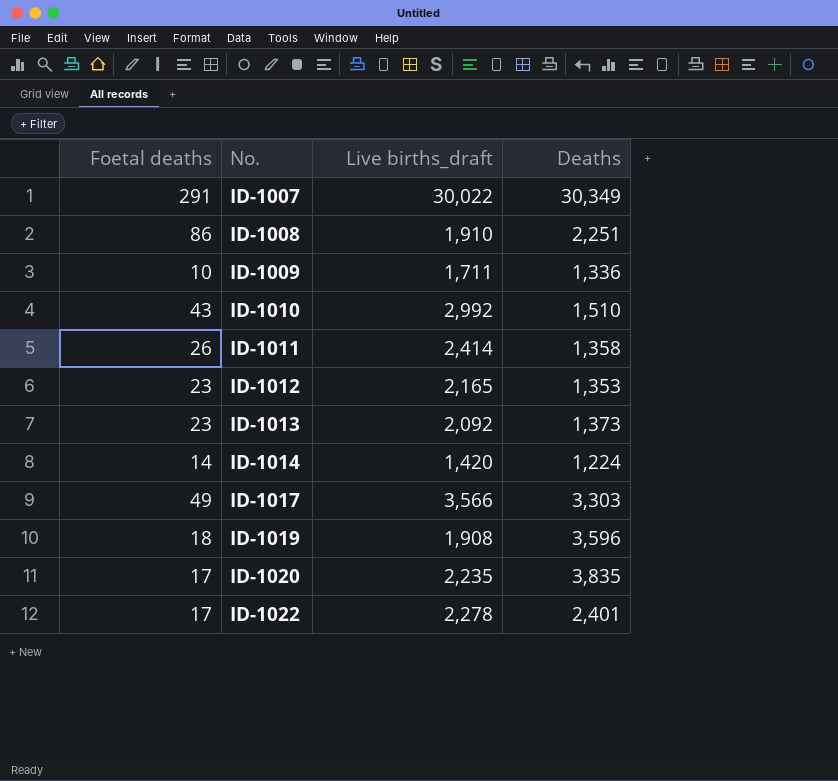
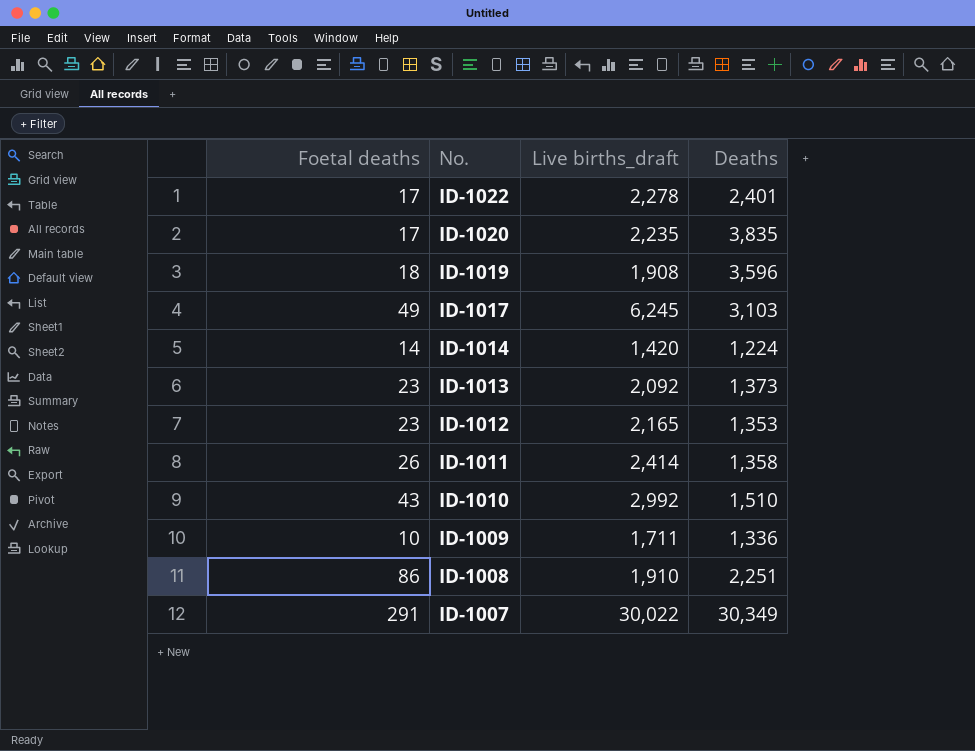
row order: No. ascending -> No. descending
ID-1017 | Live births_draft: 3,566 -> 6,245
ID-1017 | Deaths: 3,303 -> 3,103

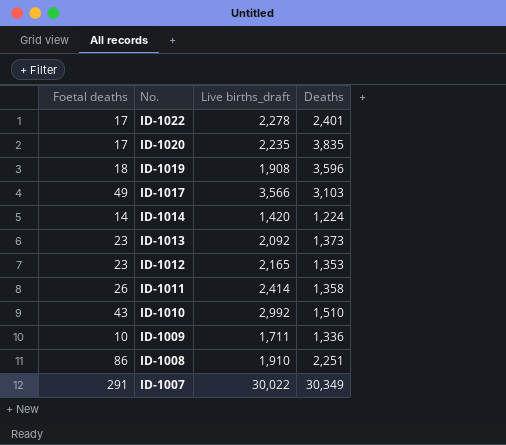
ID-1017 | Live births_draft: 6,245 -> 3,566

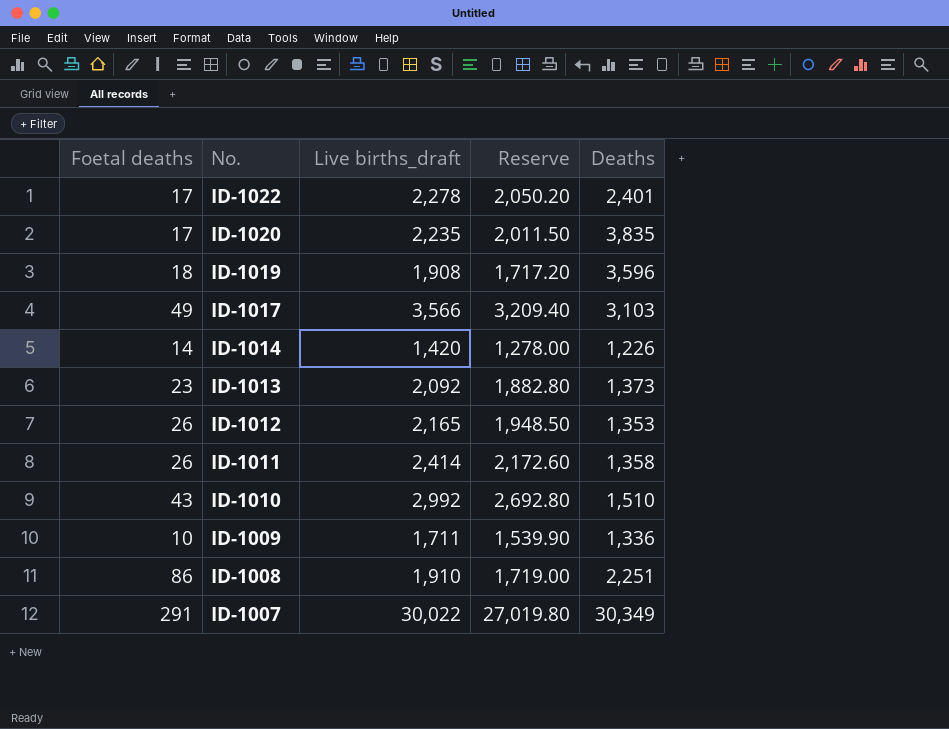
column Reserve | formula: none -> [Live births_draft] * 0.9
ID-1014 | Deaths: 1,224 -> 1,226
ID-1012 | Foetal deaths: 23 -> 26

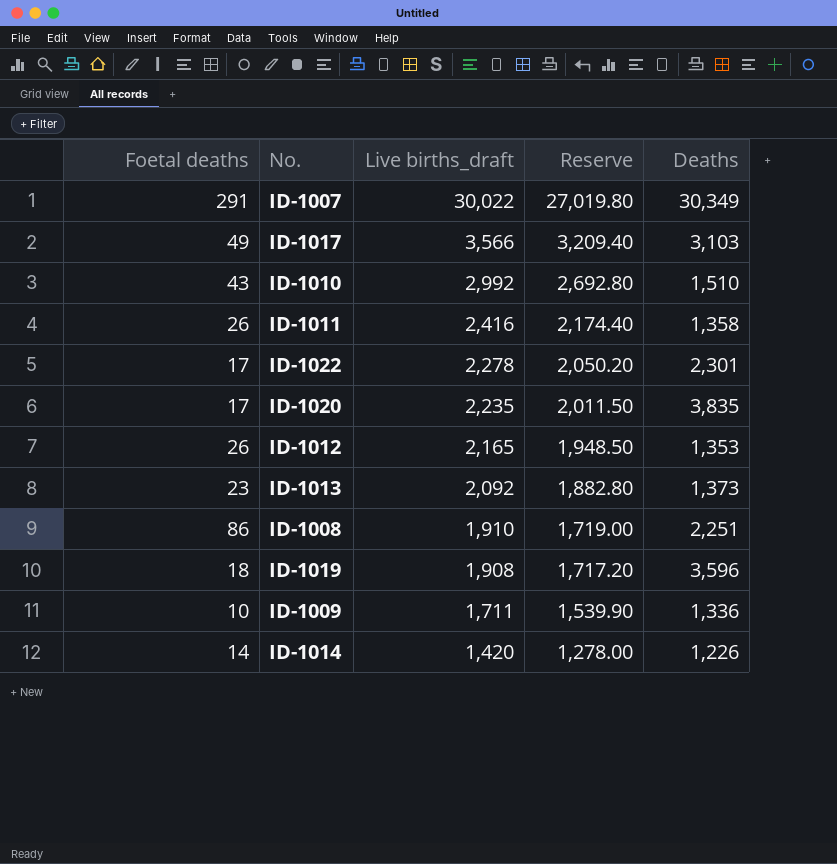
row order: No. descending -> Live births_draft descending
ID-1011 | Live births_draft: 2,414 -> 2,416
ID-1011 | Reserve: 2,172.60 -> 2,174.40
ID-1022 | Deaths: 2,401 -> 2,301

